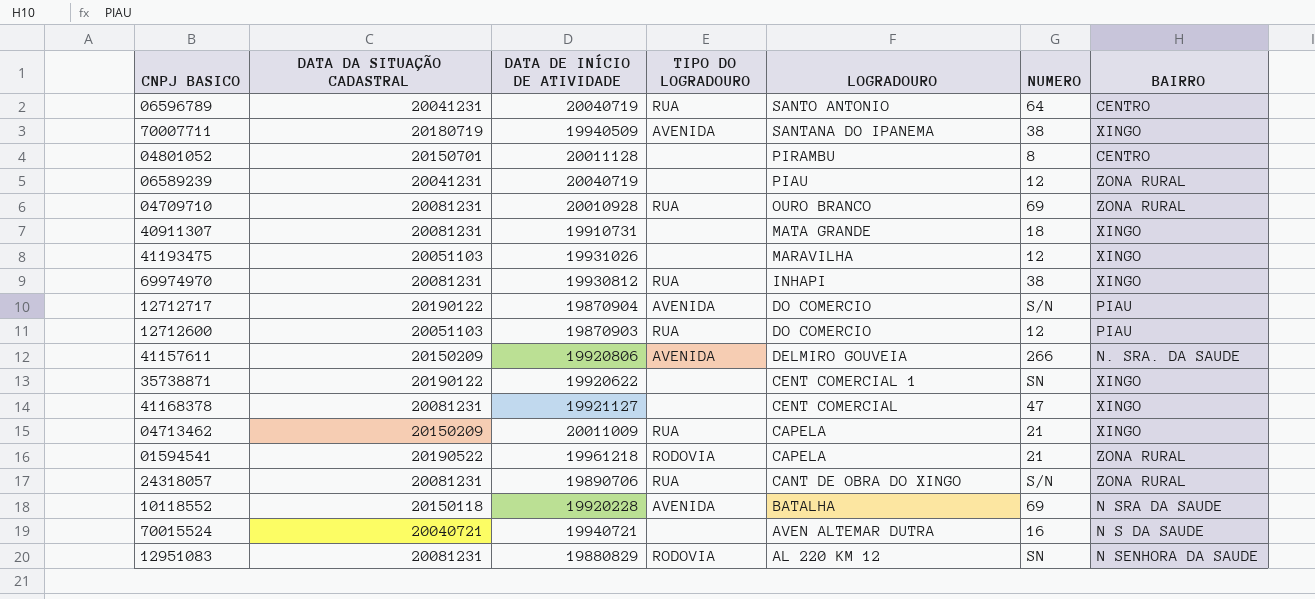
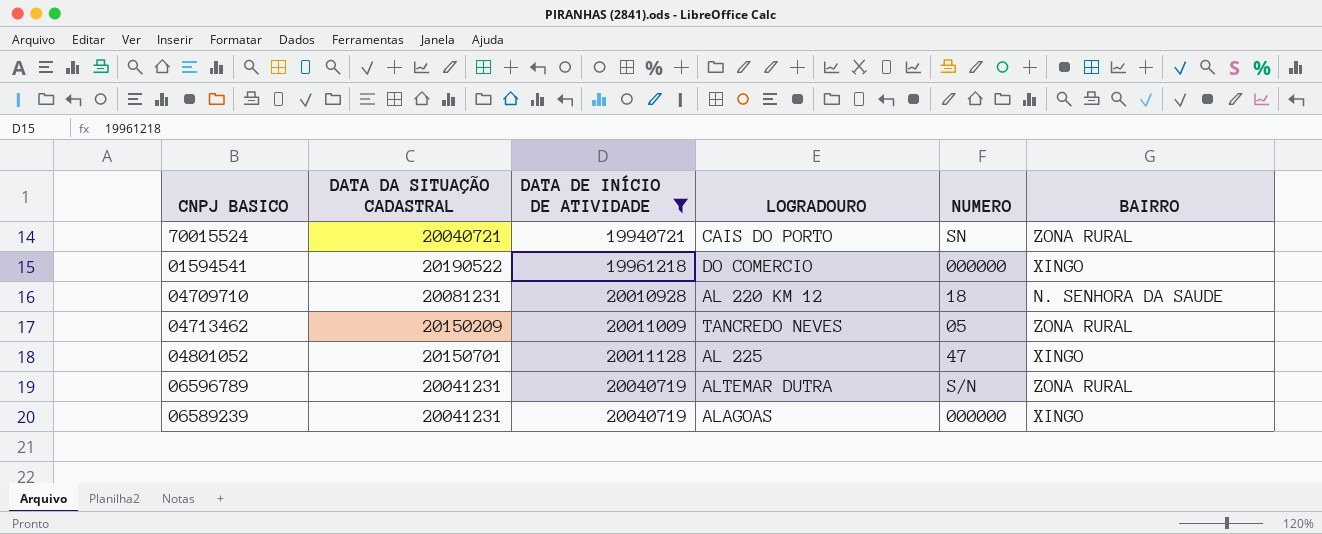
filter: none -> DATA DE INÍCIO DE ATIVIDADE >= 19940721
row order: LOGRADOURO descending -> DATA DE INÍCIO DE ATIVIDADE ascending
column TIPO DO LOGRADOURO | position: 4 -> none
70015524 | LOGRADOURO: AVEN ALTEMAR DUTRA -> CAIS DO PORTO
70015524 | NUMERO: 16 -> SN
70015524 | BAIRRO: N S DA SAUDE -> ZONA RURAL
01594541 | LOGRADOURO: CAPELA -> DO COMERCIO
01594541 | NUMERO: 21 -> 000000
01594541 | BAIRRO: ZONA RURAL -> XINGO
04709710 | LOGRADOURO: OURO BRANCO -> AL 220 KM 12
04709710 | NUMERO: 69 -> 18
04709710 | BAIRRO: ZONA RURAL -> N. SENHORA DA SAUDE
04713462 | LOGRADOURO: CAPELA -> TANCREDO NEVES
04713462 | NUMERO: 21 -> 05
04713462 | BAIRRO: XINGO -> ZONA RURAL
04801052 | LOGRADOURO: PIRAMBU -> AL 225
04801052 | NUMERO: 8 -> 47
04801052 | BAIRRO: CENTRO -> XINGO
06596789 | LOGRADOURO: SANTO ANTONIO -> ALTEMAR DUTRA
06596789 | NUMERO: 64 -> S/N
06596789 | BAIRRO: CENTRO -> ZONA RURAL
06589239 | LOGRADOURO: PIAU -> ALAGOAS
06589239 | NUMERO: 12 -> 000000
06589239 | BAIRRO: ZONA RURAL -> XINGO

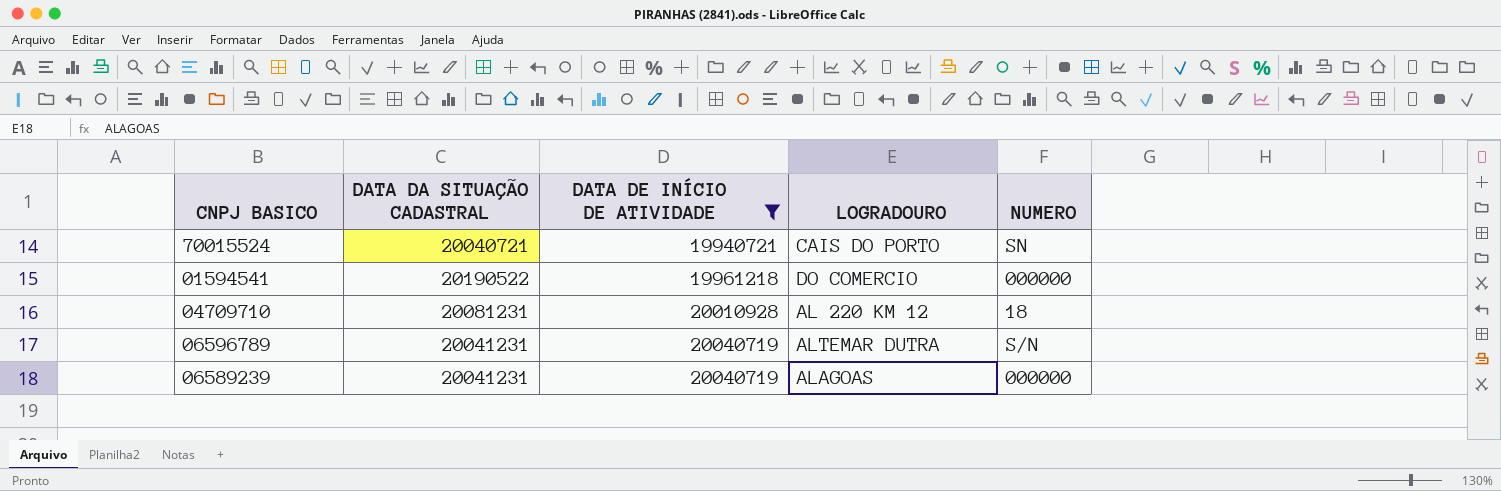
column BAIRRO | position: 6 -> none
row 04713462: 20150209 | 20011009 | TANCREDO NEVES | 05 | ZONA RURAL -> none
row 04801052: 20150701 | 20011128 | AL 225 | 47 | XINGO -> none

